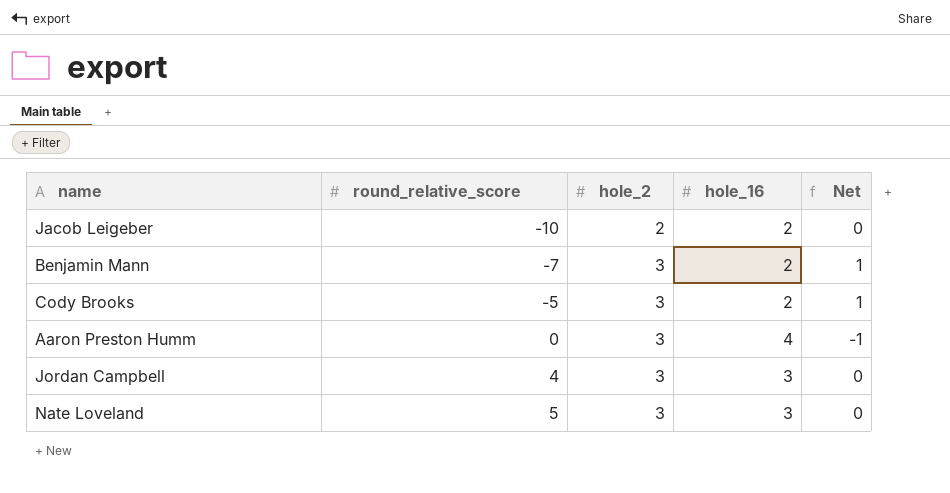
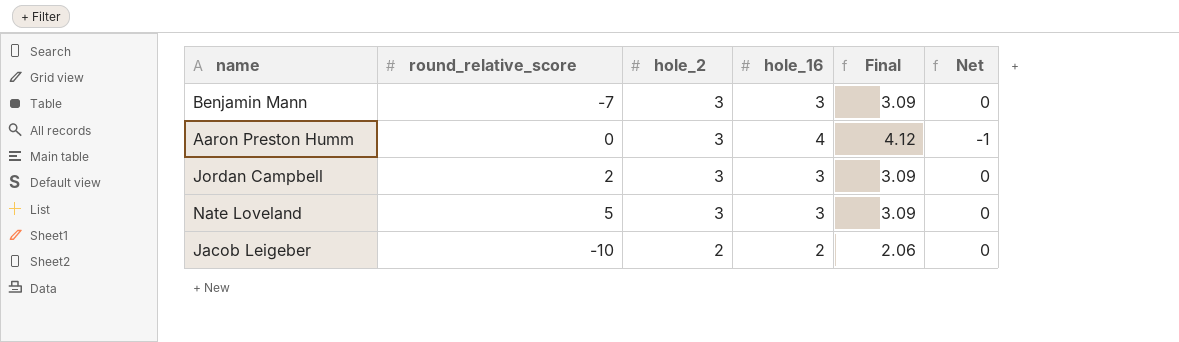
row order: round_relative_score ascending -> hole_2 descending
column Final | formula: none -> [hole_16] * 1.03
row Cody Brooks: -5 | 3 | 2 | 1 -> none
Benjamin Mann | hole_16: 2 -> 3
Benjamin Mann | Net: 1 -> 0
Jordan Campbell | round_relative_score: 4 -> 2

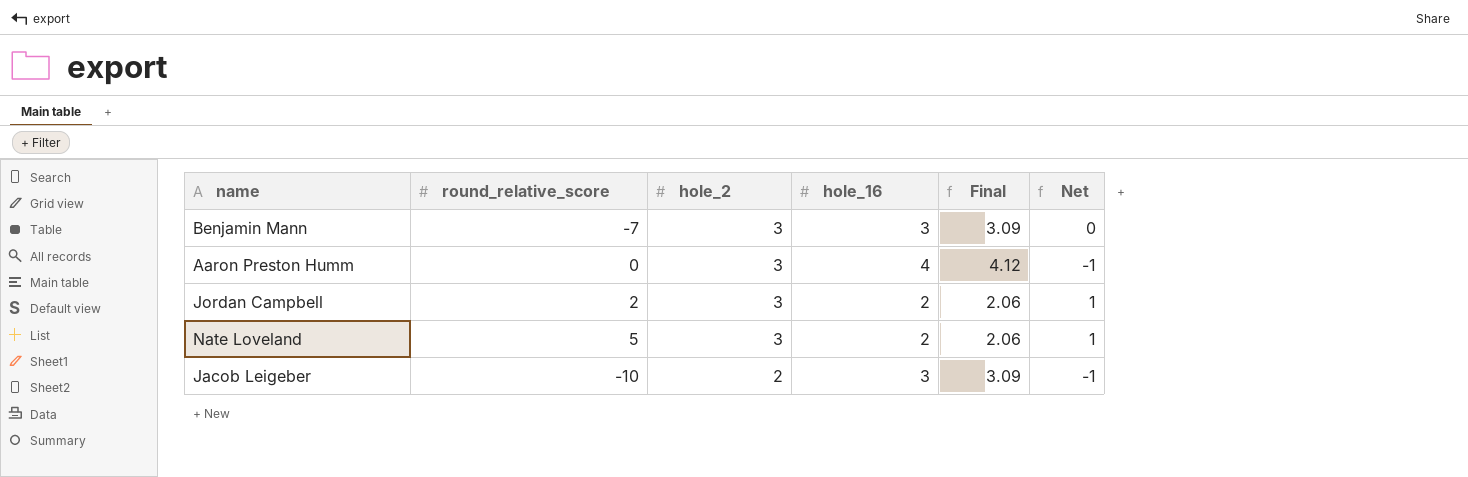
Jordan Campbell | hole_16: 3 -> 2
Jordan Campbell | Final: 3.09 -> 2.06
Jordan Campbell | Net: 0 -> 1
Nate Loveland | hole_16: 3 -> 2
Nate Loveland | Final: 3.09 -> 2.06
Nate Loveland | Net: 0 -> 1
Jacob Leigeber | hole_16: 2 -> 3
Jacob Leigeber | Final: 2.06 -> 3.09
Jacob Leigeber | Net: 0 -> -1

